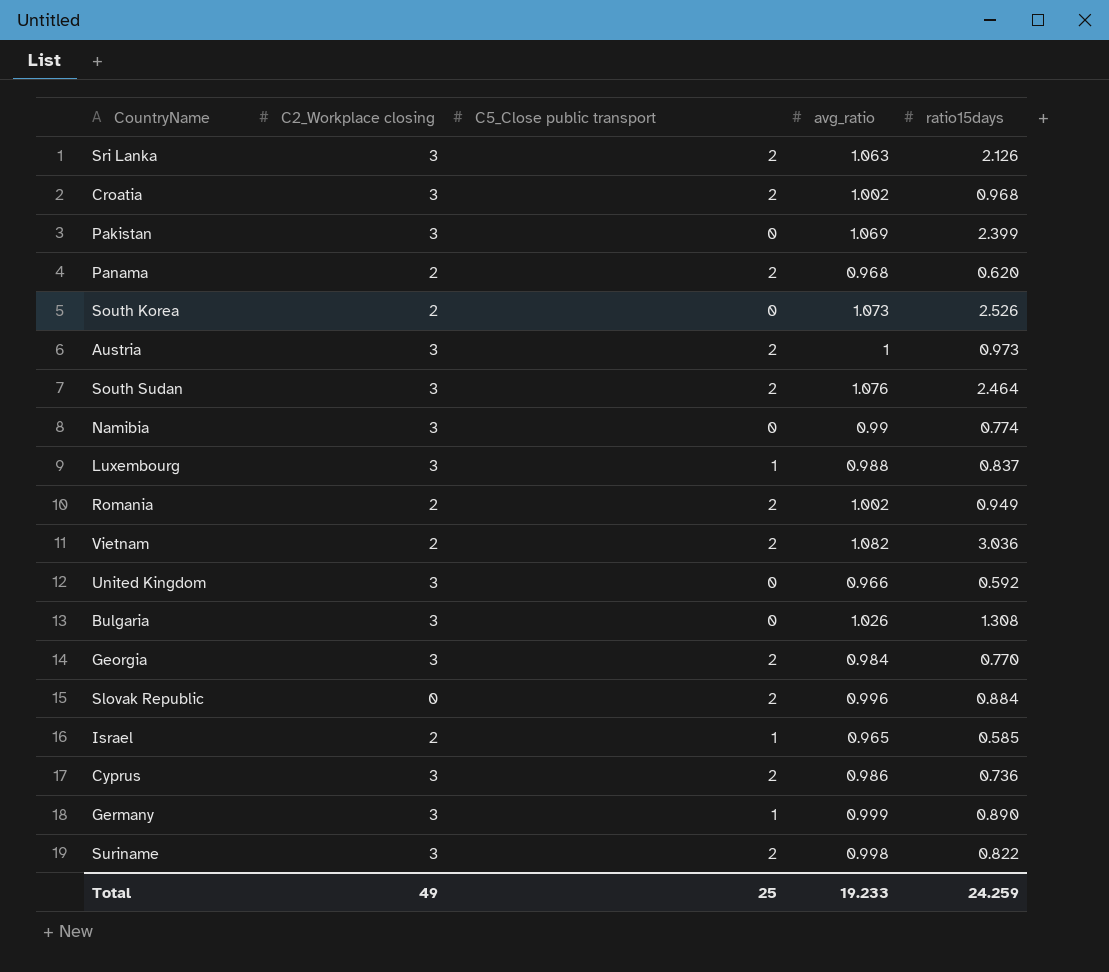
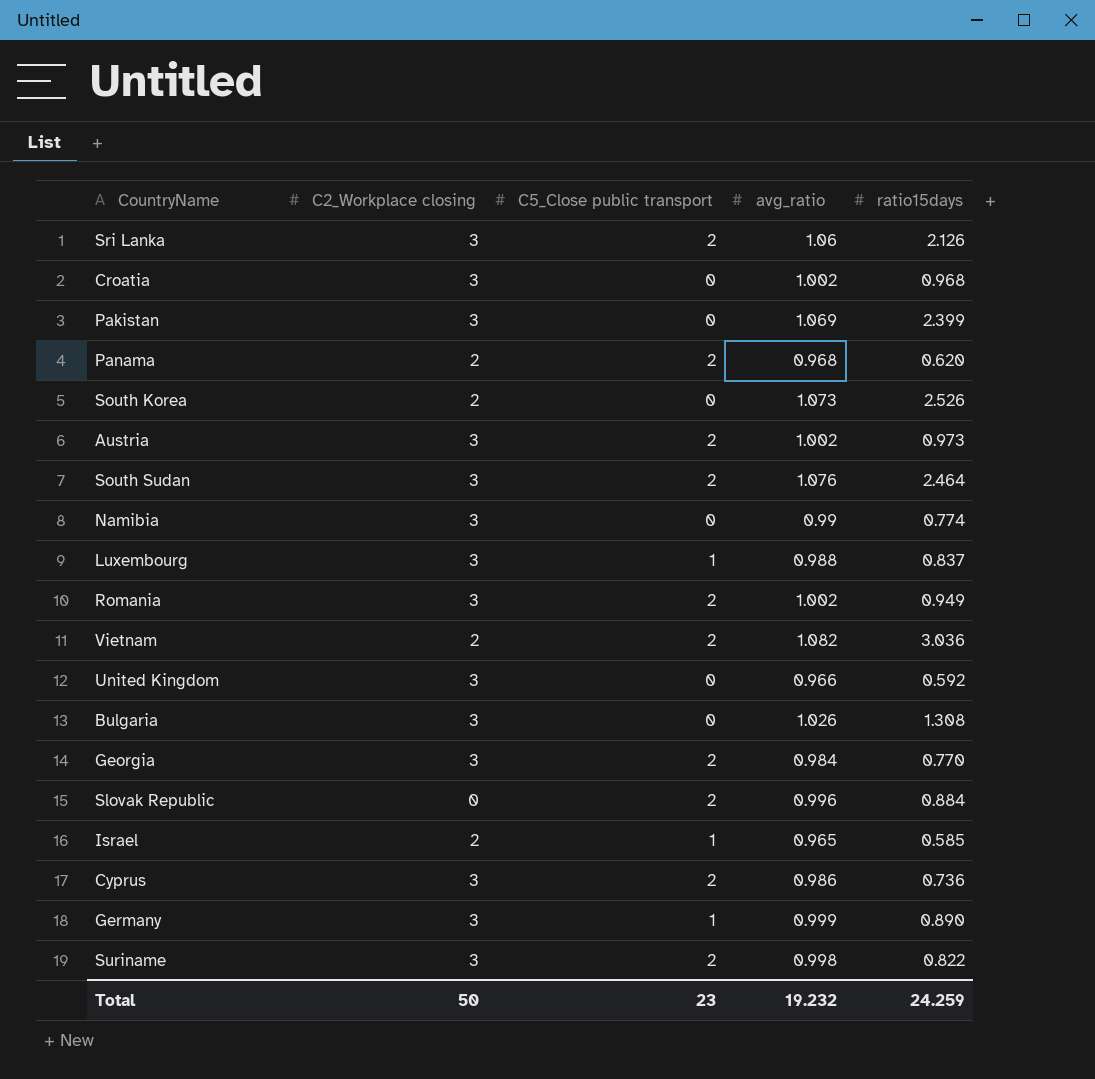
Sri Lanka | avg_ratio: 1.063 -> 1.06
Croatia | C5_Close public transport: 2 -> 0
Austria | avg_ratio: 1 -> 1.002
Romania | C2_Workplace closing: 2 -> 3
Total | C2_Workplace closing: 49 -> 50
Total | C5_Close public transport: 25 -> 23
Total | avg_ratio: 19.233 -> 19.232

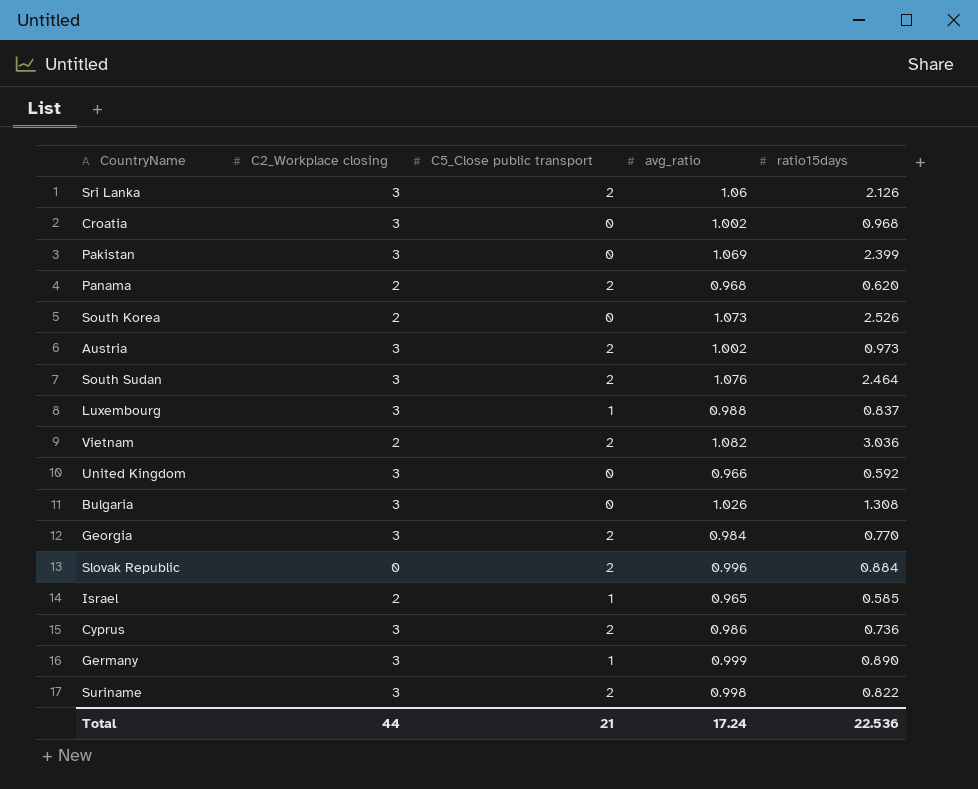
row Namibia: 3 | 0 | 0.99 | 0.774 -> none
row Romania: 3 | 2 | 1.002 | 0.949 -> none
Total | C2_Workplace closing: 50 -> 44
Total | C5_Close public transport: 23 -> 21
Total | avg_ratio: 19.232 -> 17.24
Total | ratio15days: 24.259 -> 22.536

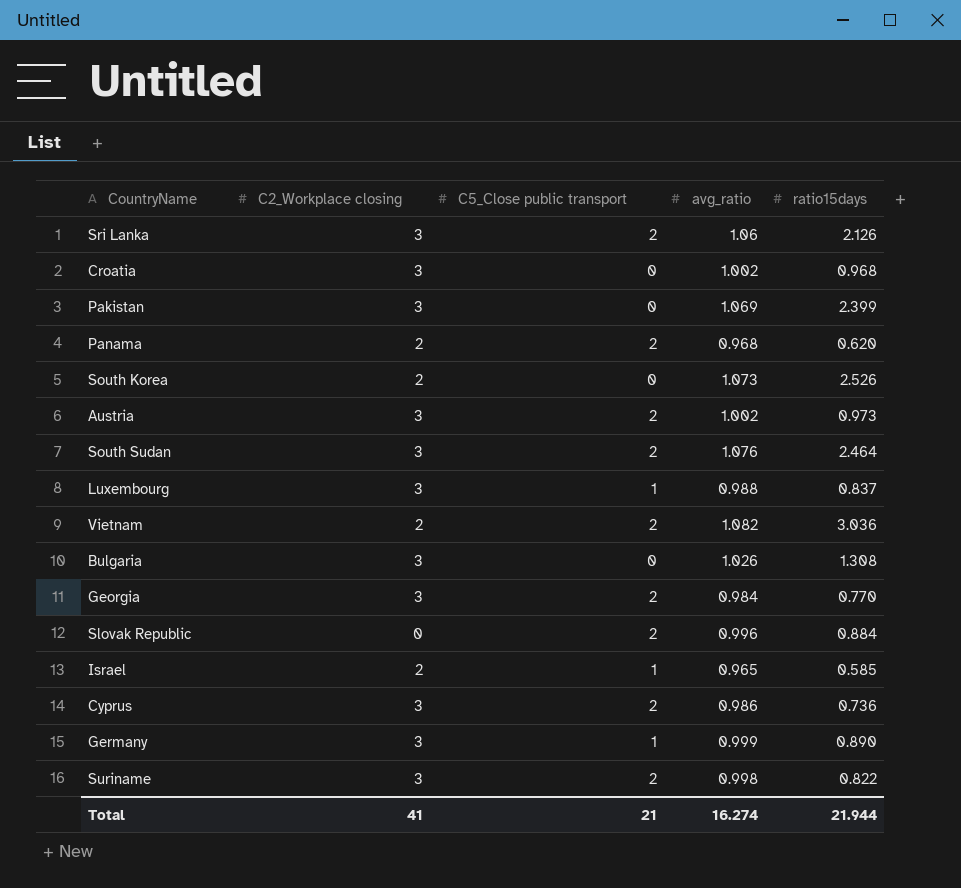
row United Kingdom: 3 | 0 | 0.966 | 0.592 -> none
Total | C2_Workplace closing: 44 -> 41
Total | avg_ratio: 17.24 -> 16.274
Total | ratio15days: 22.536 -> 21.944

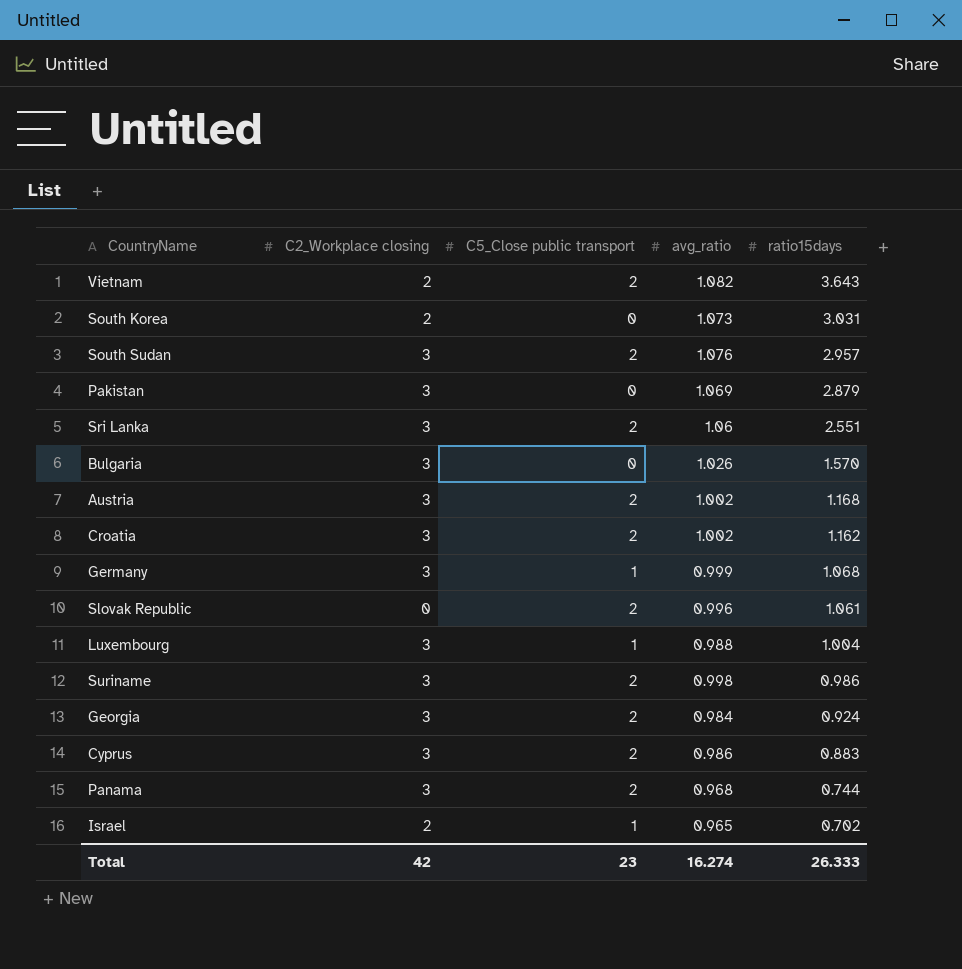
row order: none -> ratio15days descending
Vietnam | ratio15days: 3.036 -> 3.643
South Korea | ratio15days: 2.526 -> 3.031
South Sudan | ratio15days: 2.464 -> 2.957
Pakistan | ratio15days: 2.399 -> 2.879
Sri Lanka | ratio15days: 2.126 -> 2.551
Bulgaria | ratio15days: 1.308 -> 1.570
Austria | ratio15days: 0.973 -> 1.168
Croatia | C5_Close public transport: 0 -> 2
Croatia | ratio15days: 0.968 -> 1.162
Germany | ratio15days: 0.890 -> 1.068
Slovak Republic | ratio15days: 0.884 -> 1.061
Luxembourg | ratio15days: 0.837 -> 1.004
Suriname | ratio15days: 0.822 -> 0.986
Georgia | ratio15days: 0.770 -> 0.924
Cyprus | ratio15days: 0.736 -> 0.883
Panama | C2_Workplace closing: 2 -> 3
Panama | ratio15days: 0.620 -> 0.744
Israel | ratio15days: 0.585 -> 0.702
Total | C2_Workplace closing: 41 -> 42
Total | C5_Close public transport: 21 -> 23
Total | ratio15days: 21.944 -> 26.333

